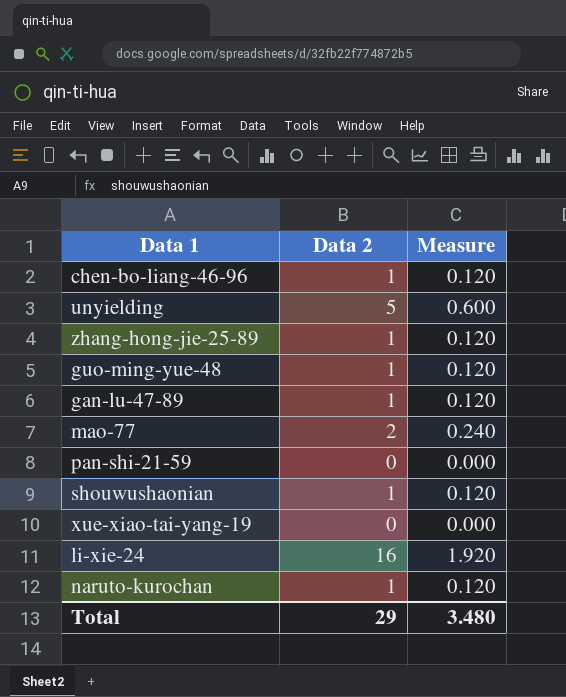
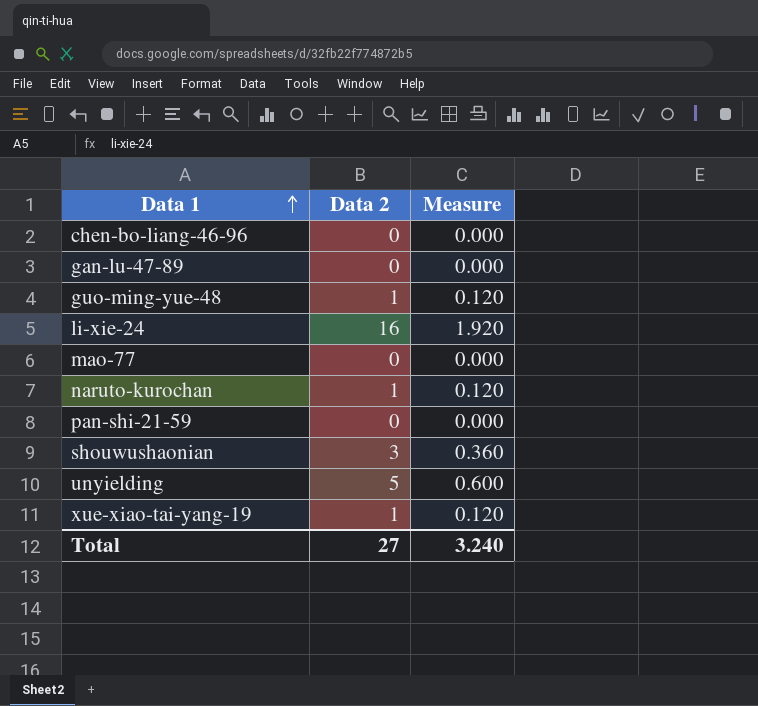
row order: none -> Data 1 ascending
row zhang-hong-jie-25-89: 1 | 0.120 -> none
chen-bo-liang-46-96 | Data 2: 1 -> 0
chen-bo-liang-46-96 | Measure: 0.120 -> 0.000
gan-lu-47-89 | Data 2: 1 -> 0
gan-lu-47-89 | Measure: 0.120 -> 0.000
mao-77 | Data 2: 2 -> 0
mao-77 | Measure: 0.240 -> 0.000
shouwushaonian | Data 2: 1 -> 3
shouwushaonian | Measure: 0.120 -> 0.360
xue-xiao-tai-yang-19 | Data 2: 0 -> 1
xue-xiao-tai-yang-19 | Measure: 0.000 -> 0.120
Total | Data 2: 29 -> 27
Total | Measure: 3.480 -> 3.240

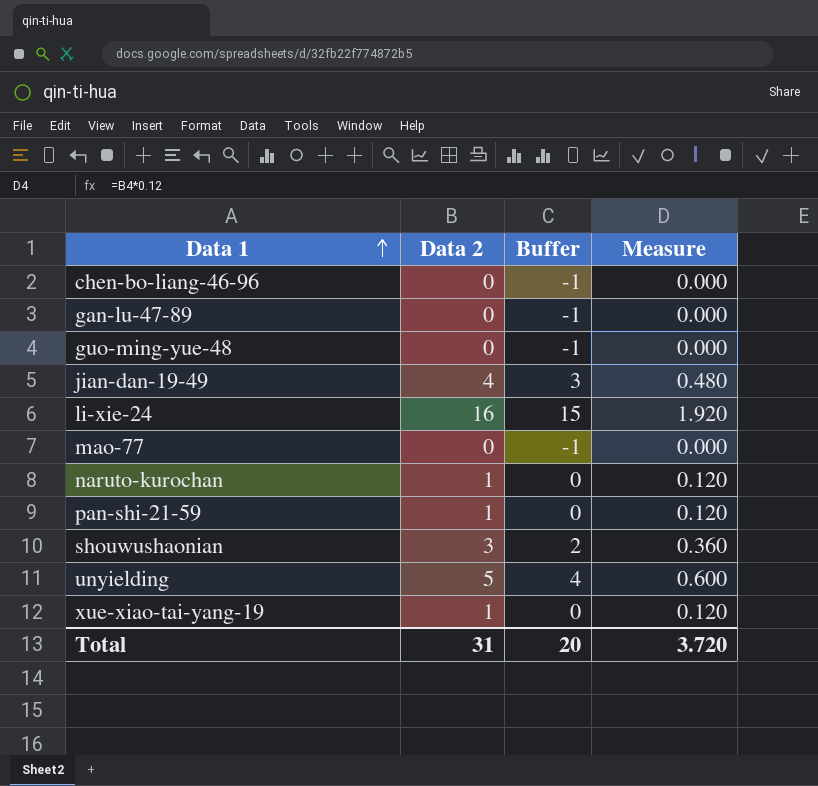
column Buffer | formula: none -> [Data 2] - 1
guo-ming-yue-48 | Data 2: 1 -> 0
guo-ming-yue-48 | Measure: 0.120 -> 0.000
row jian-dan-19-49: none -> 4 | 3 | 0.480
pan-shi-21-59 | Data 2: 0 -> 1
pan-shi-21-59 | Measure: 0.000 -> 0.120
Total | Data 2: 27 -> 31
Total | Measure: 3.240 -> 3.720

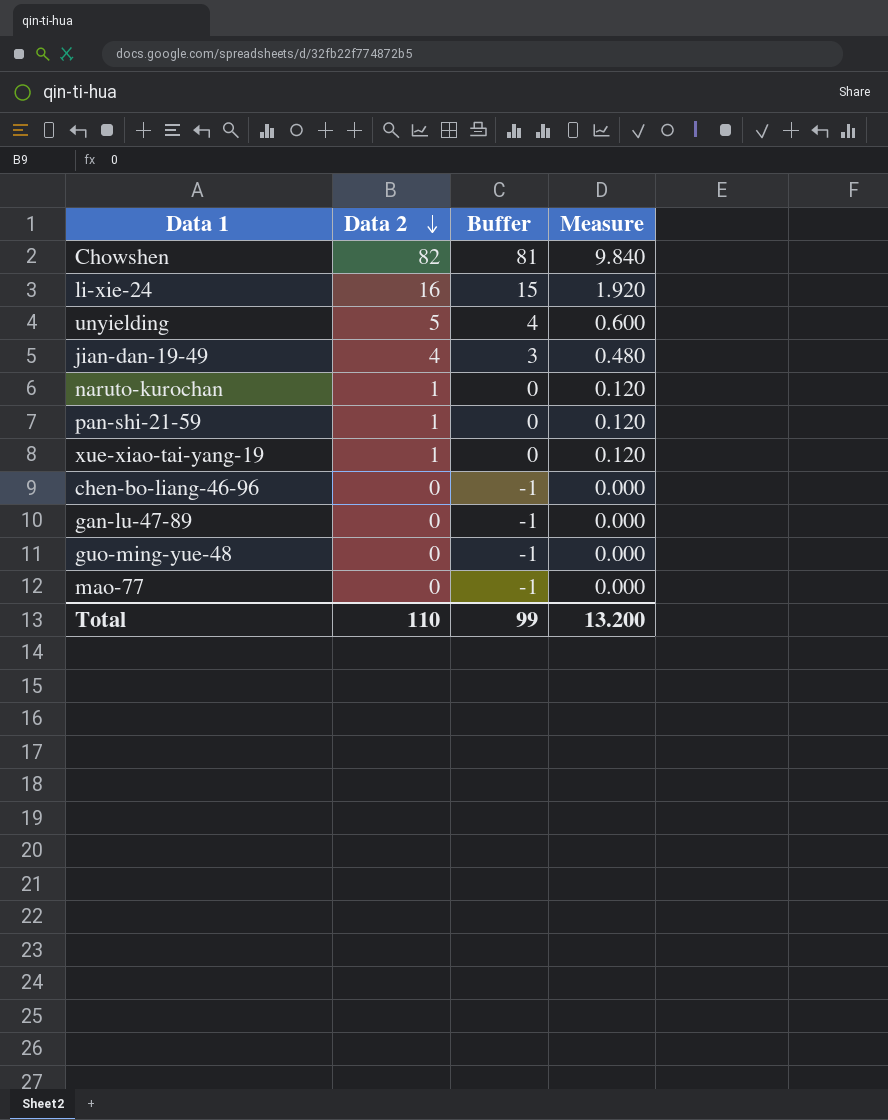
row order: Data 1 ascending -> Data 2 descending
row shouwushaonian: 3 | 2 | 0.360 -> none
row Chowshen: none -> 82 | 81 | 9.840
Total | Data 2: 31 -> 110
Total | Buffer: 20 -> 99
Total | Measure: 3.720 -> 13.200

